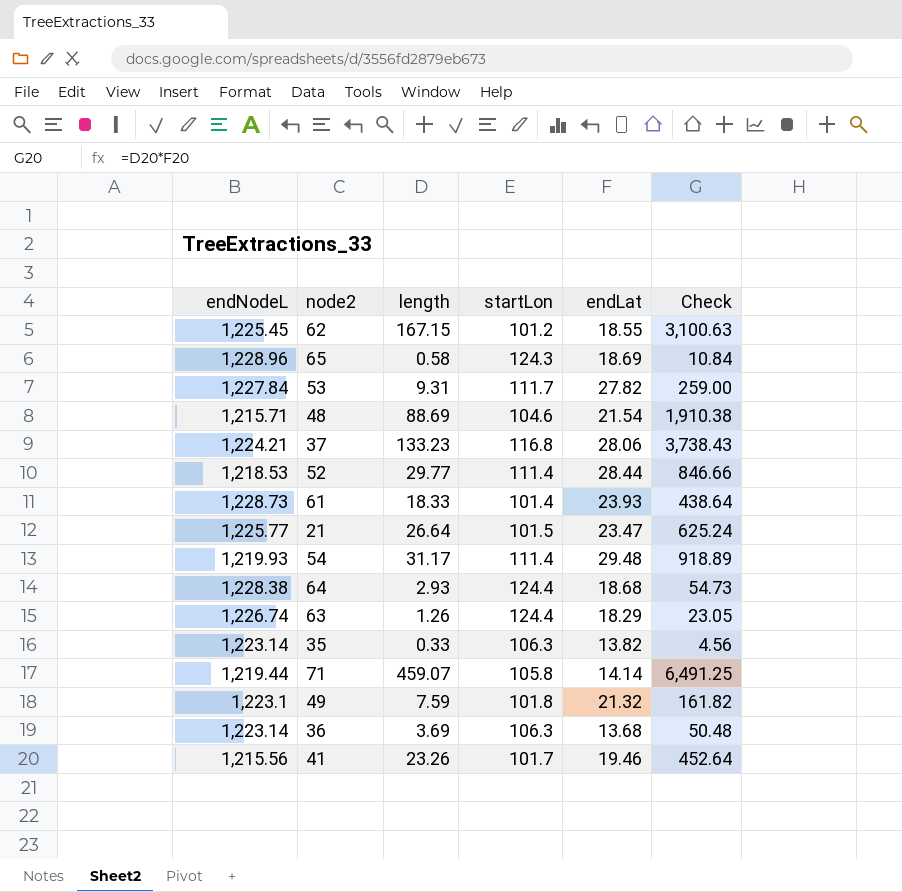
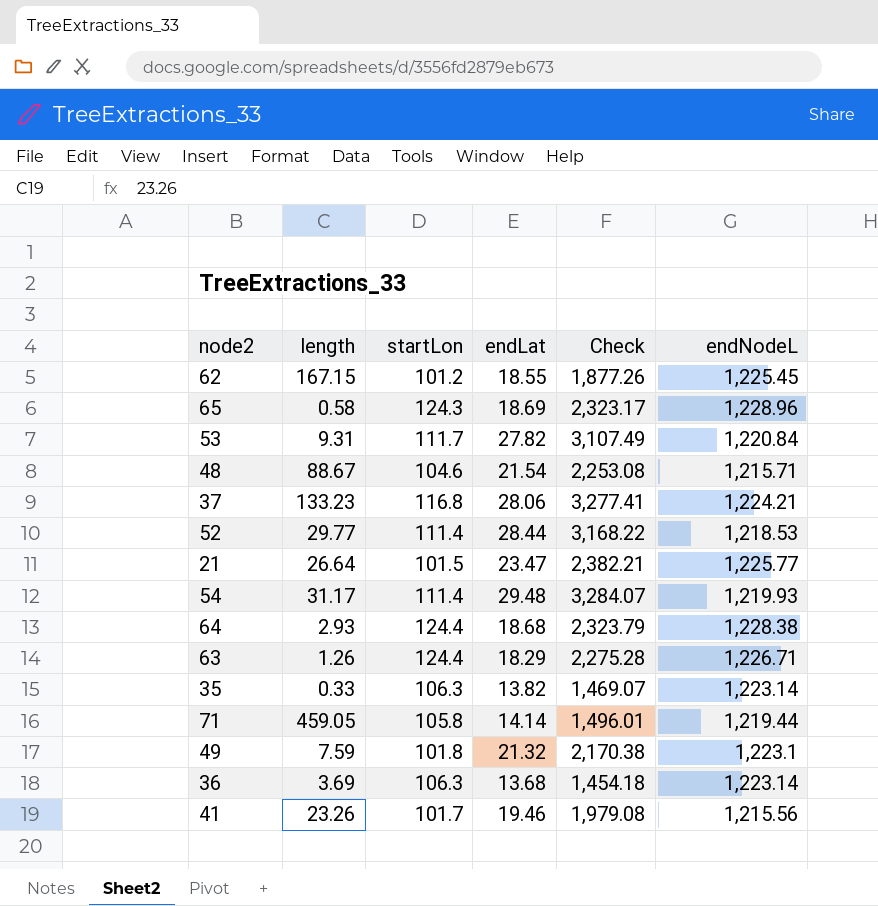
column Check | formula: [length] * [endLat] -> [startLon] * [endLat]
column endNodeL | position: 1 -> 6
row 61: 1,228.73 | 18.33 | 101.4 | 23.93 | 438.64 -> none
53 | endNodeL: 1,227.84 -> 1,220.84
48 | length: 88.69 -> 88.67
63 | endNodeL: 1,226.74 -> 1,226.71
71 | length: 459.07 -> 459.05

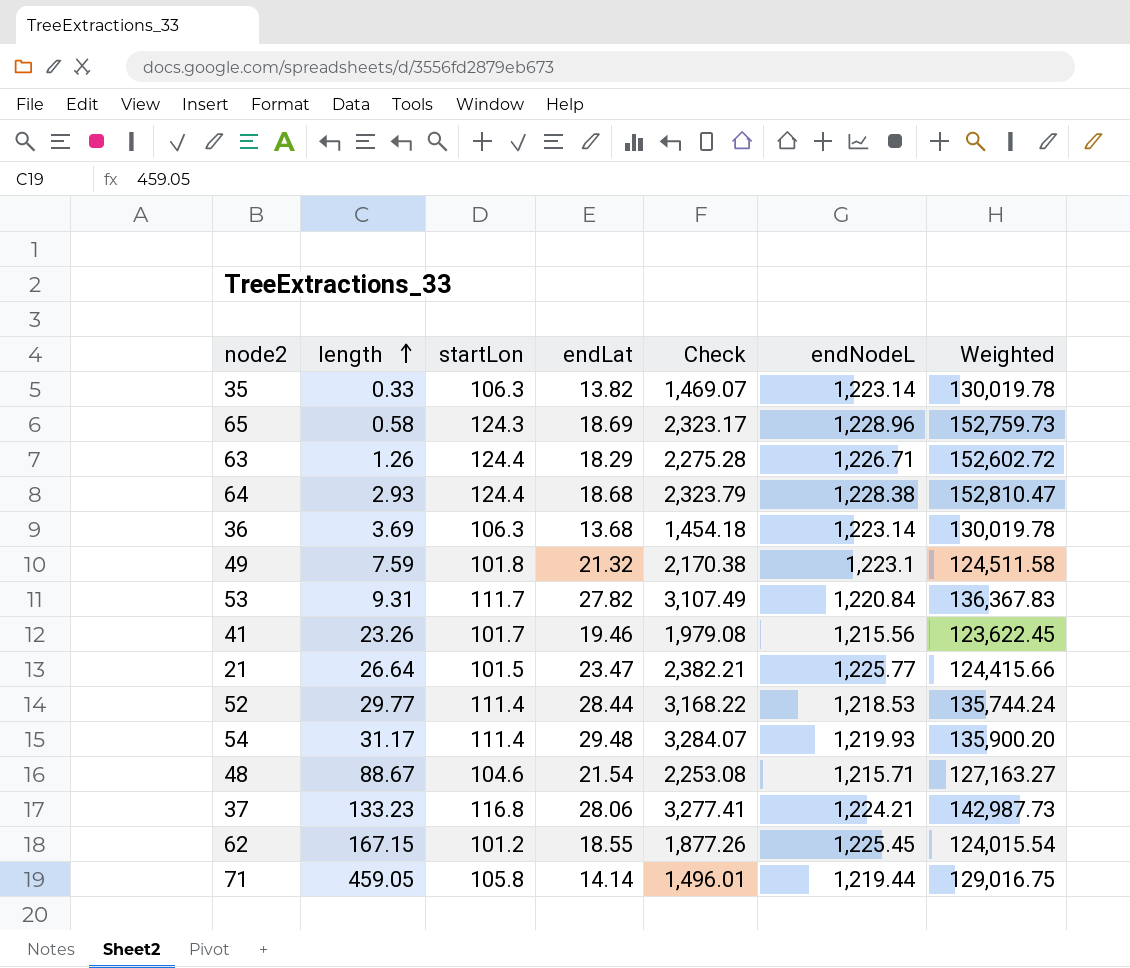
row order: none -> length ascending
column Weighted | formula: none -> [startLon] * [endNodeL]

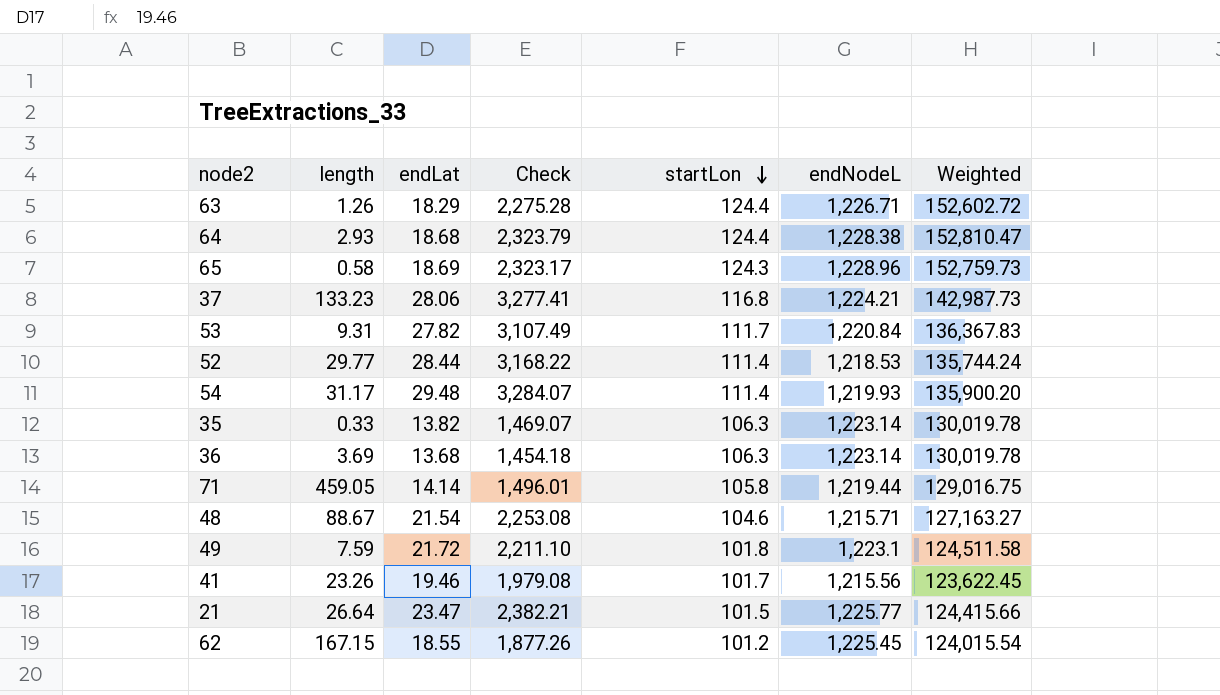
row order: length ascending -> startLon descending
column startLon | position: 3 -> 5
49 | endLat: 21.32 -> 21.72
49 | Check: 2,170.38 -> 2,211.10

